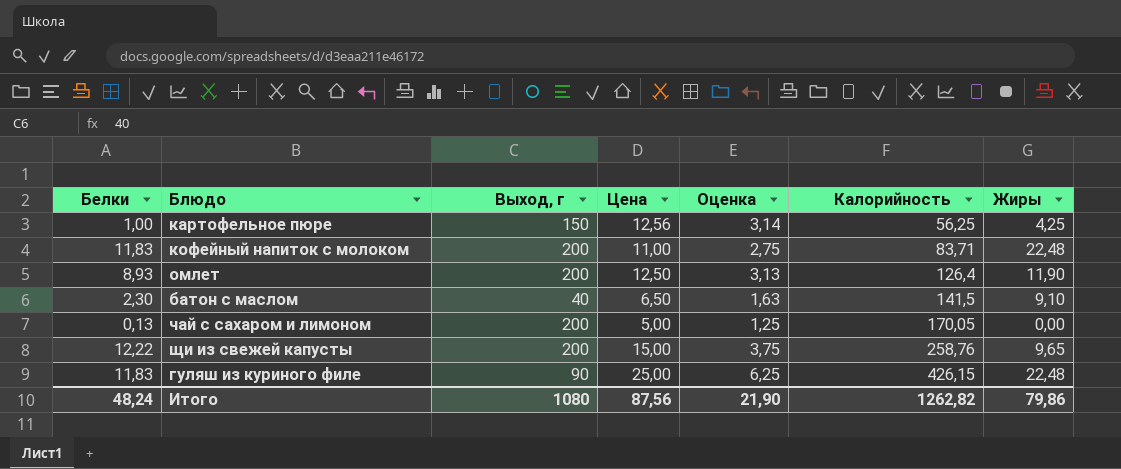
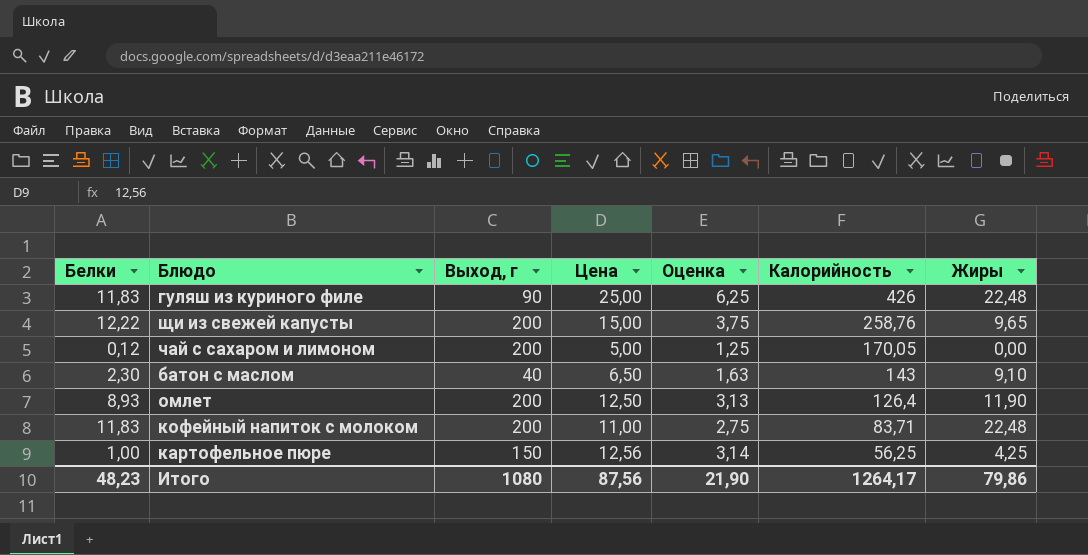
row order: Калорийность ascending -> Калорийность descending
гуляш из куриного филе | Калорийность: 426,15 -> 426
чай с сахаром и лимоном | Белки: 0,13 -> 0,12
батон с маслом | Калорийность: 141,5 -> 143
Итого | Белки: 48,24 -> 48,23
Итого | Калорийность: 1262,82 -> 1264,17

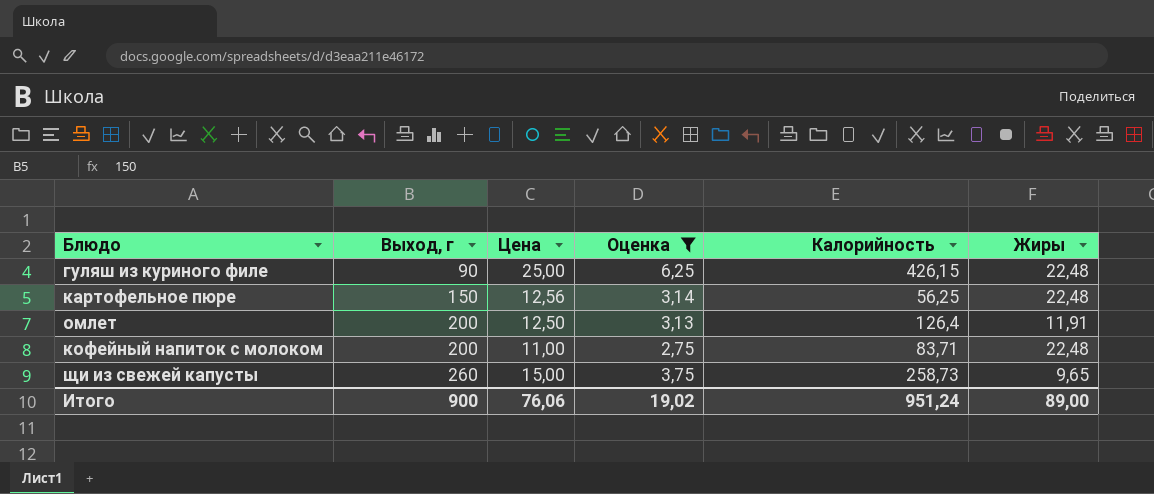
filter: none -> Оценка >= 2,75
row order: Калорийность descending -> Выход, г ascending
column Белки | position: 1 -> none
гуляш из куриного филе | Калорийность: 426 -> 426,15
картофельное пюре | Жиры: 4,25 -> 22,48
омлет | Жиры: 11,90 -> 11,91
щи из свежей капусты | Выход, г: 200 -> 260
щи из свежей капусты | Калорийность: 258,76 -> 258,73
Итого | Выход, г: 1080 -> 900
Итого | Цена: 87,56 -> 76,06
Итого | Оценка: 21,90 -> 19,02
Итого | Калорийность: 1264,17 -> 951,24
Итого | Жиры: 79,86 -> 89,00

